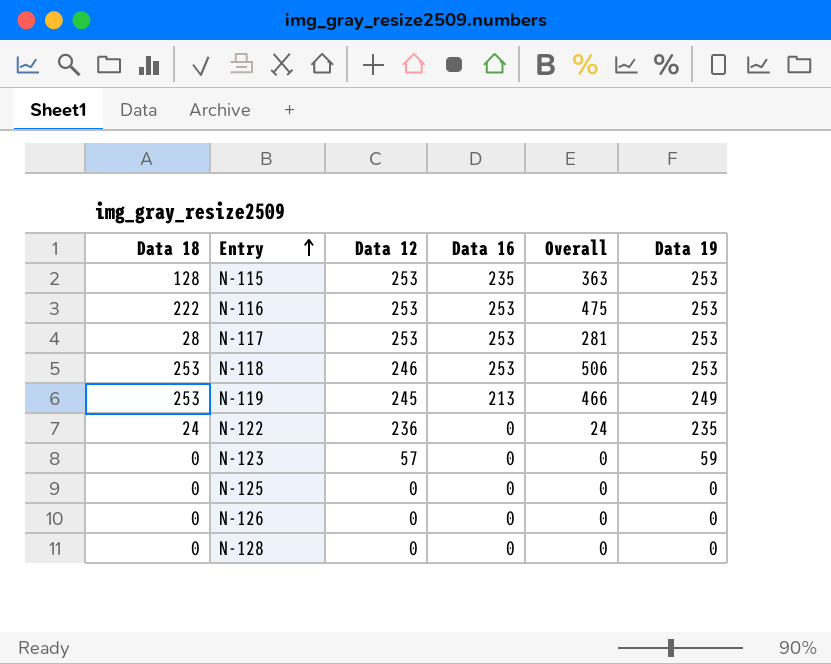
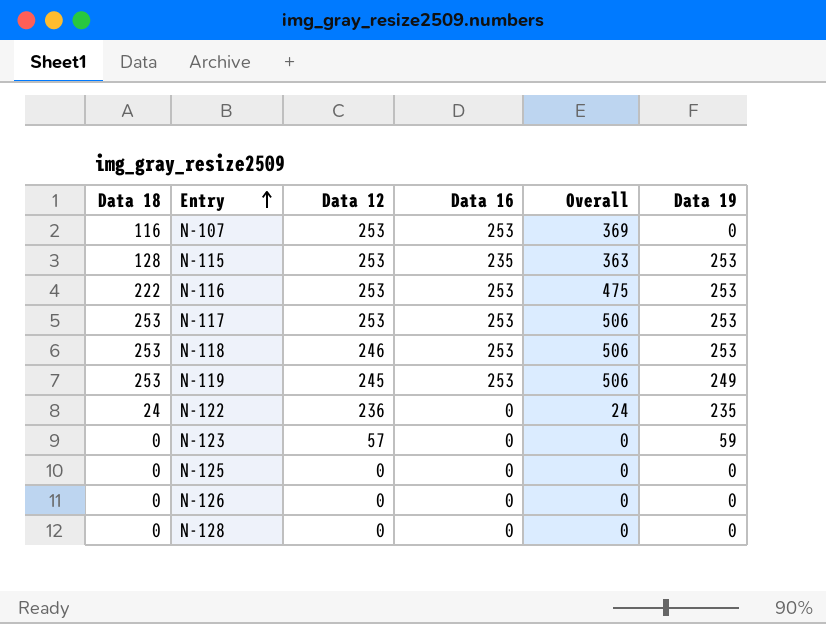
row N-107: none -> 116 | 253 | 253 | 369 | 0
N-117 | Data 18: 28 -> 253
N-117 | Overall: 281 -> 506
N-119 | Data 16: 213 -> 253
N-119 | Overall: 466 -> 506

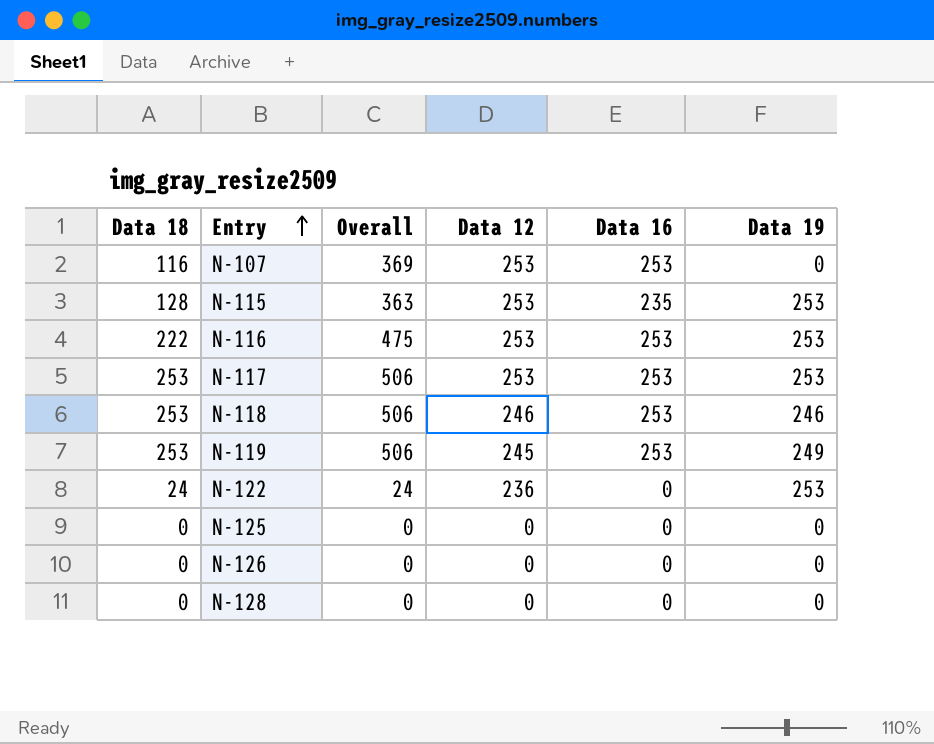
column Overall | position: 5 -> 3
row N-123: 0 | 57 | 0 | 0 | 59 -> none
N-118 | Data 19: 253 -> 246
N-122 | Data 19: 235 -> 253

